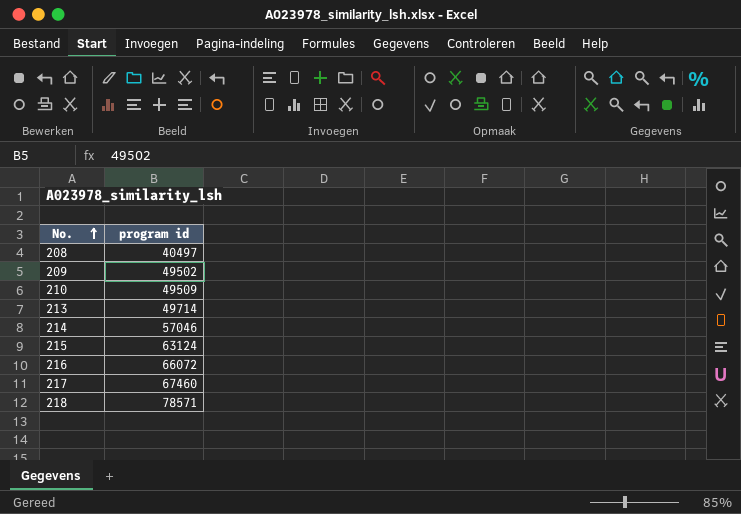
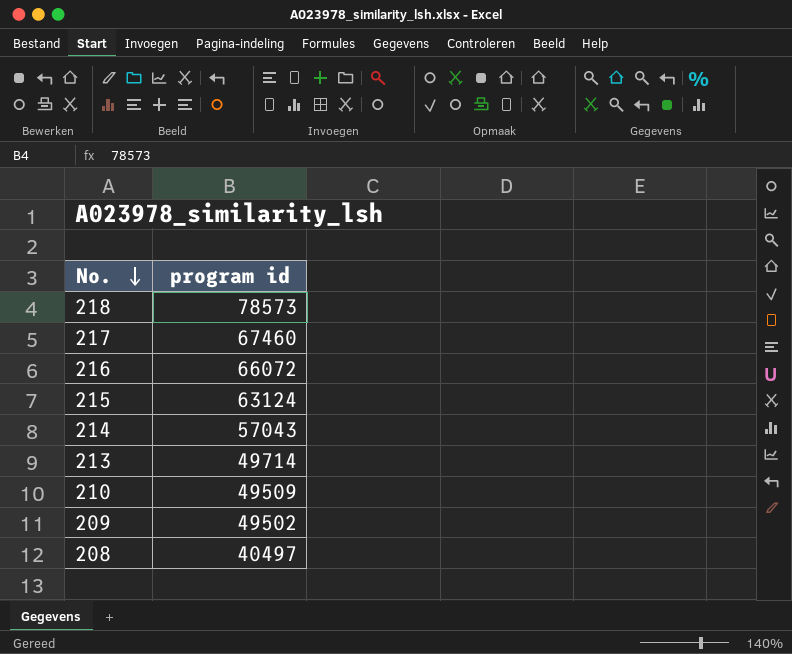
row order: No. ascending -> No. descending
218 | program id: 78571 -> 78573
214 | program id: 57046 -> 57043

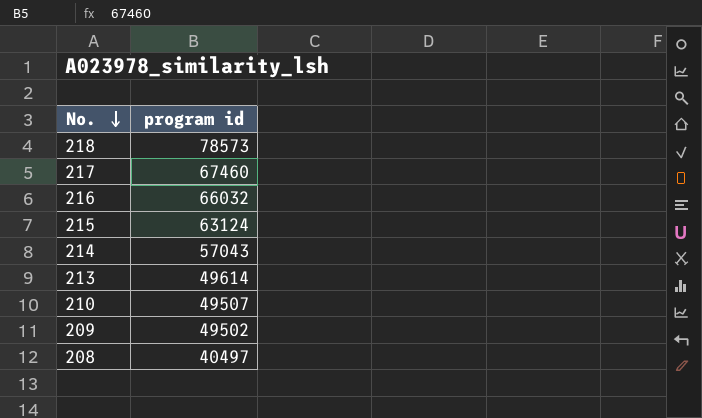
216 | program id: 66072 -> 66032
213 | program id: 49714 -> 49614
210 | program id: 49509 -> 49507

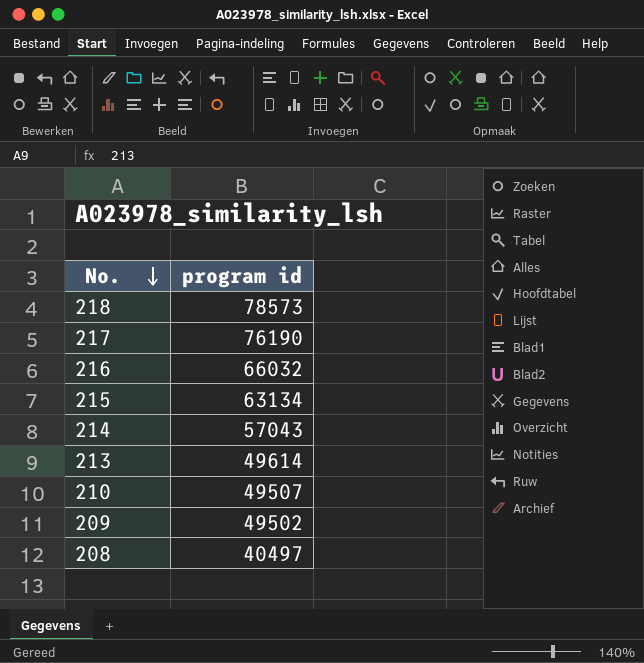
217 | program id: 67460 -> 76190
215 | program id: 63124 -> 63134

